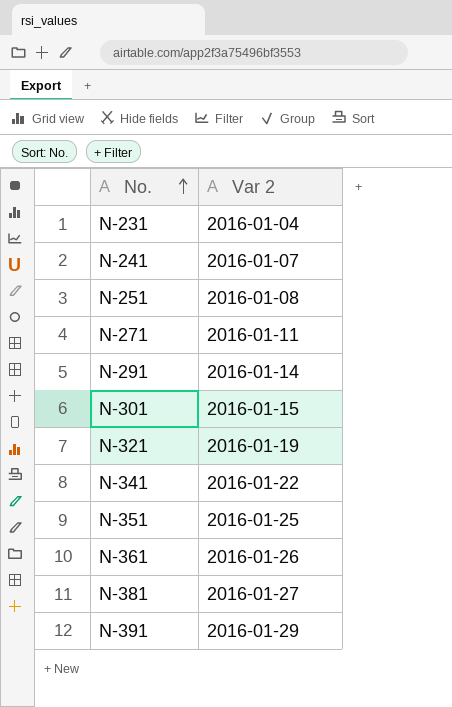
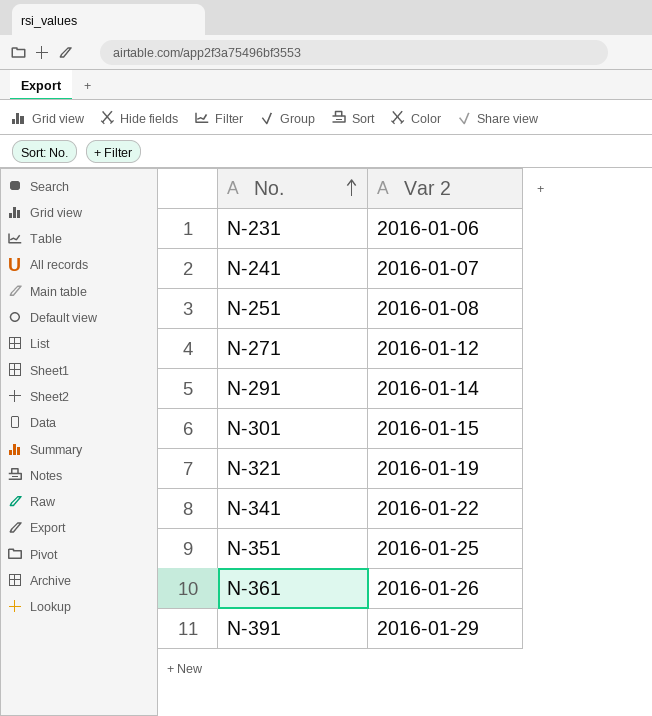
row N-381: 2016-01-27 -> none
N-231 | Var 2: 2016-01-04 -> 2016-01-06
N-271 | Var 2: 2016-01-11 -> 2016-01-12

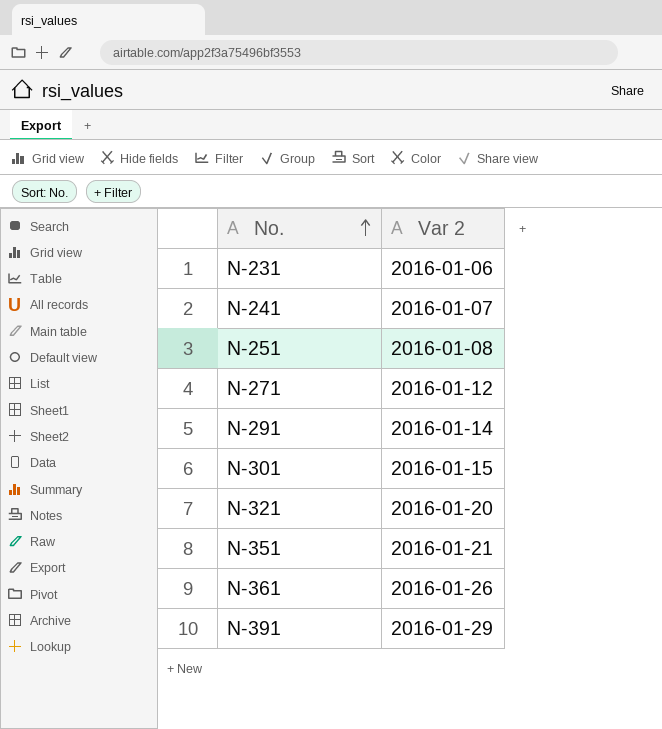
row N-341: 2016-01-22 -> none
N-321 | Var 2: 2016-01-19 -> 2016-01-20
N-351 | Var 2: 2016-01-25 -> 2016-01-21

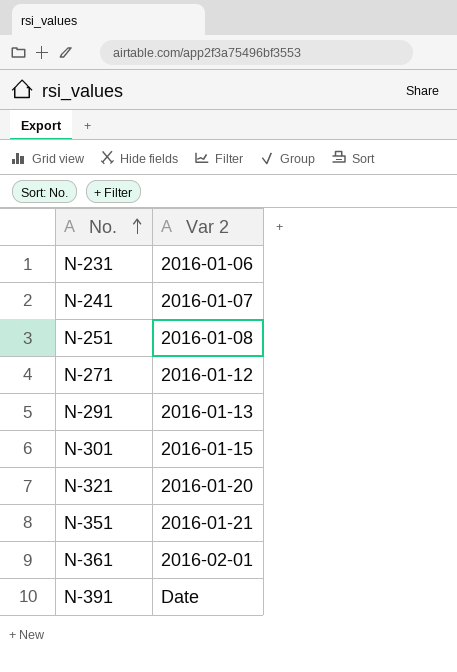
N-291 | Var 2: 2016-01-14 -> 2016-01-13
N-361 | Var 2: 2016-01-26 -> 2016-02-01
N-391 | Var 2: 2016-01-29 -> Date

